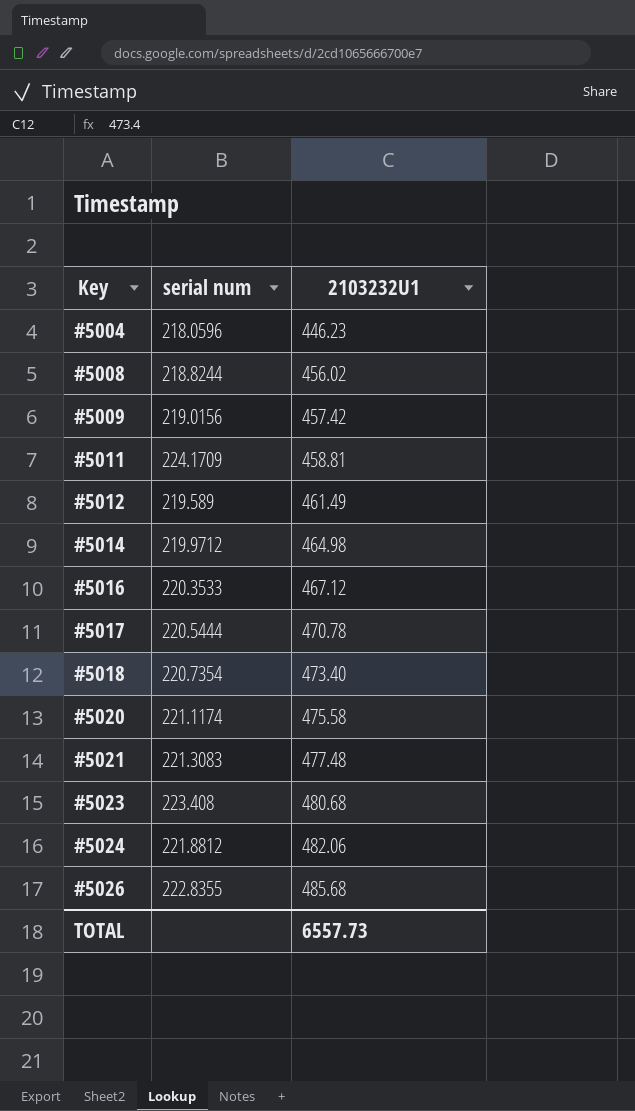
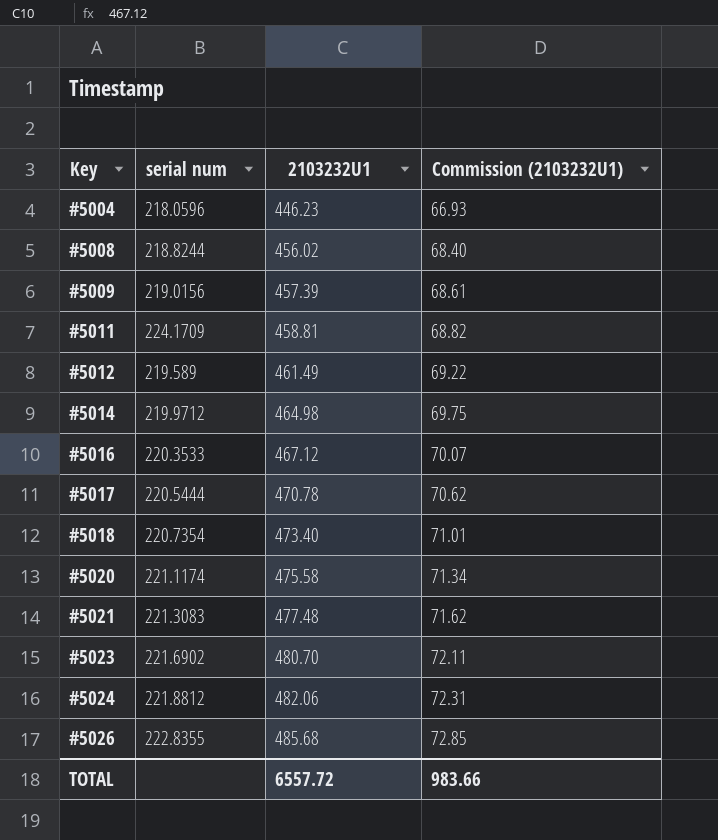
column Commission (2103232U1) | formula: none -> [2103232U1] * 0.15
#5009 | 2103232U1: 457.42 -> 457.39
#5023 | serial num: 223.408 -> 221.6902
#5023 | 2103232U1: 480.68 -> 480.70
TOTAL | 2103232U1: 6557.73 -> 6557.72

